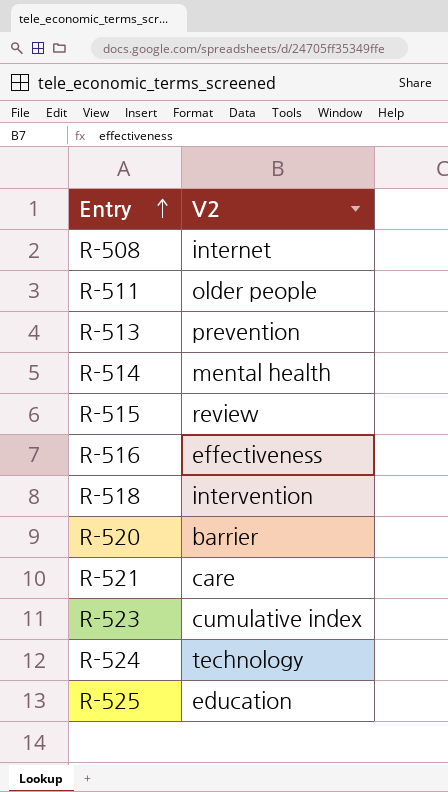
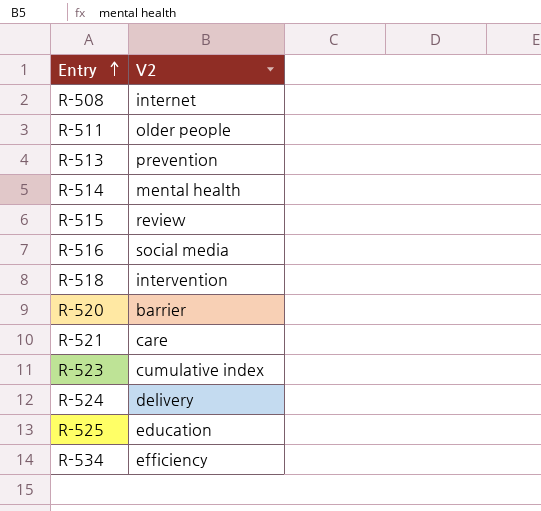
R-516 | V2: effectiveness -> social media
R-524 | V2: technology -> delivery
row R-534: none -> efficiency

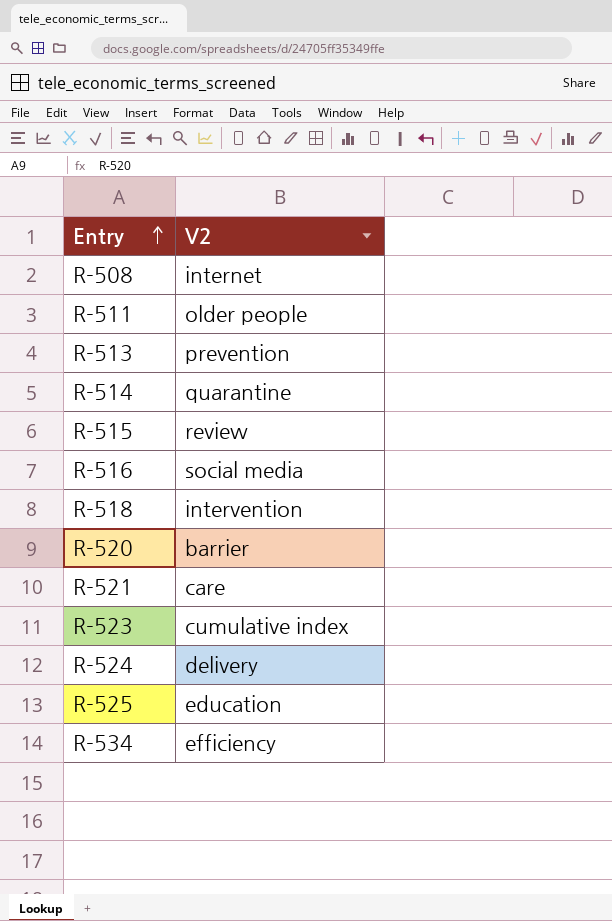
R-514 | V2: mental health -> quarantine

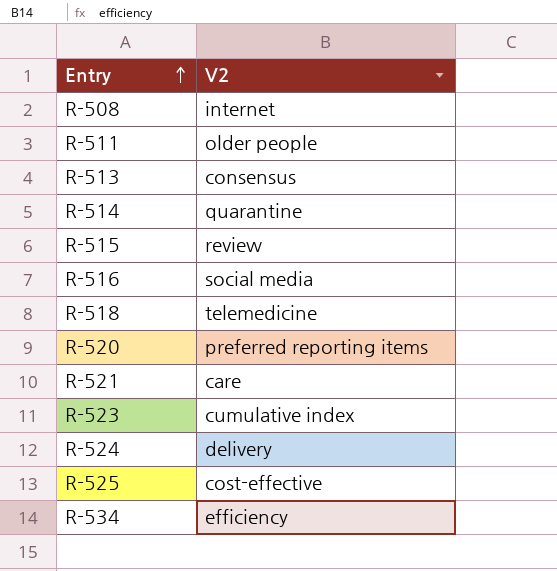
R-513 | V2: prevention -> consensus
R-518 | V2: intervention -> telemedicine
R-520 | V2: barrier -> preferred reporting items
R-525 | V2: education -> cost-effective

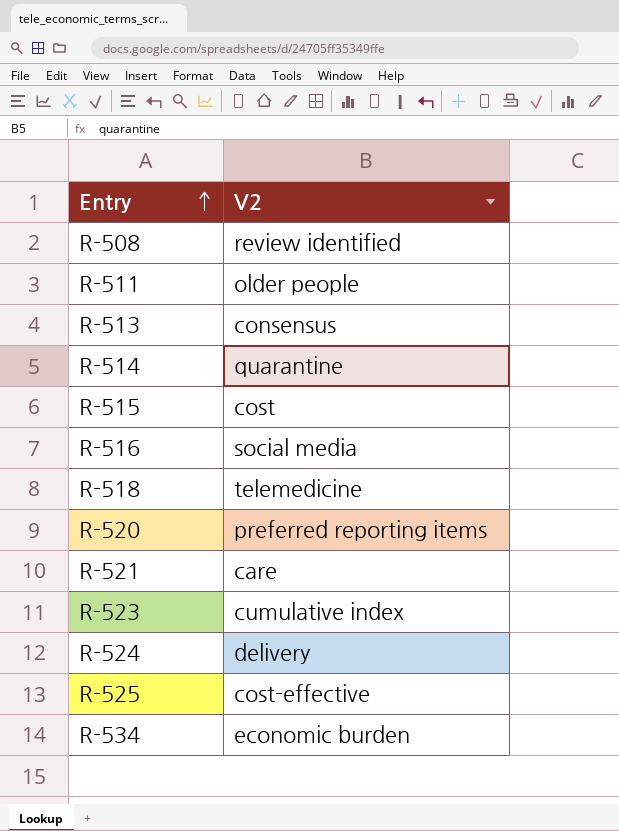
R-508 | V2: internet -> review identified
R-515 | V2: review -> cost
R-534 | V2: efficiency -> economic burden

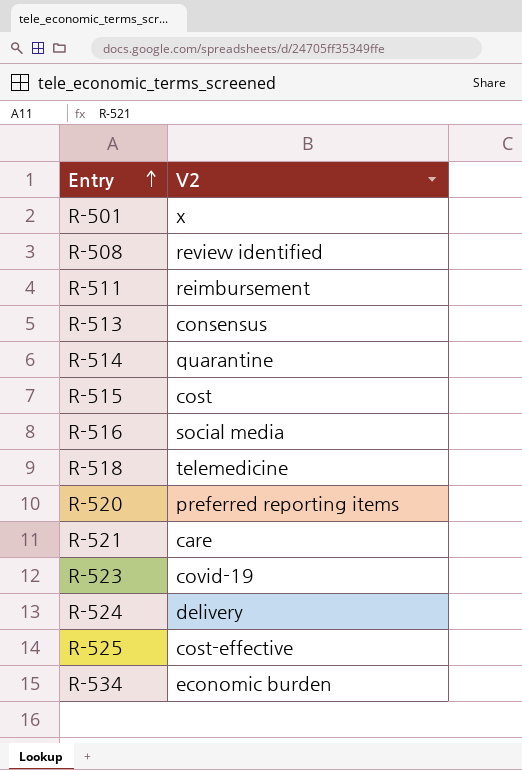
row R-501: none -> x
R-511 | V2: older people -> reimbursement
R-523 | V2: cumulative index -> covid-19

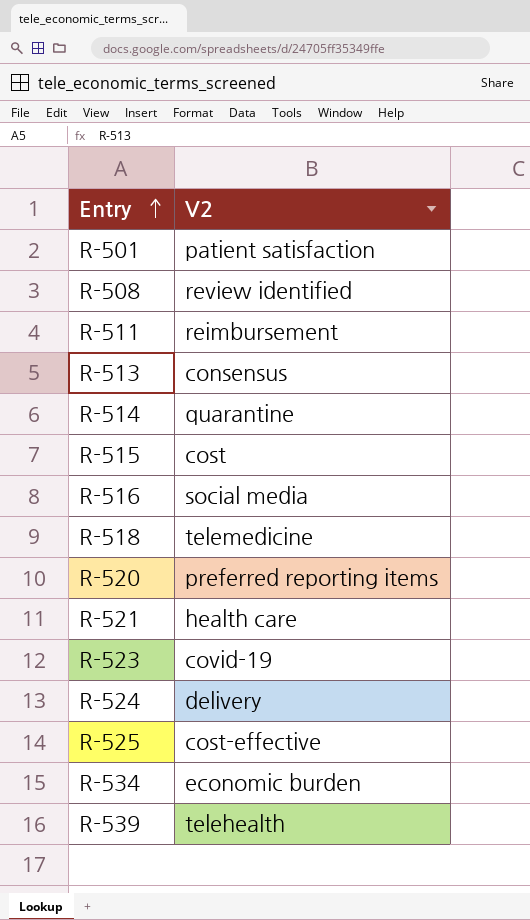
R-501 | V2: x -> patient satisfaction
R-521 | V2: care -> health care
row R-539: none -> telehealth

